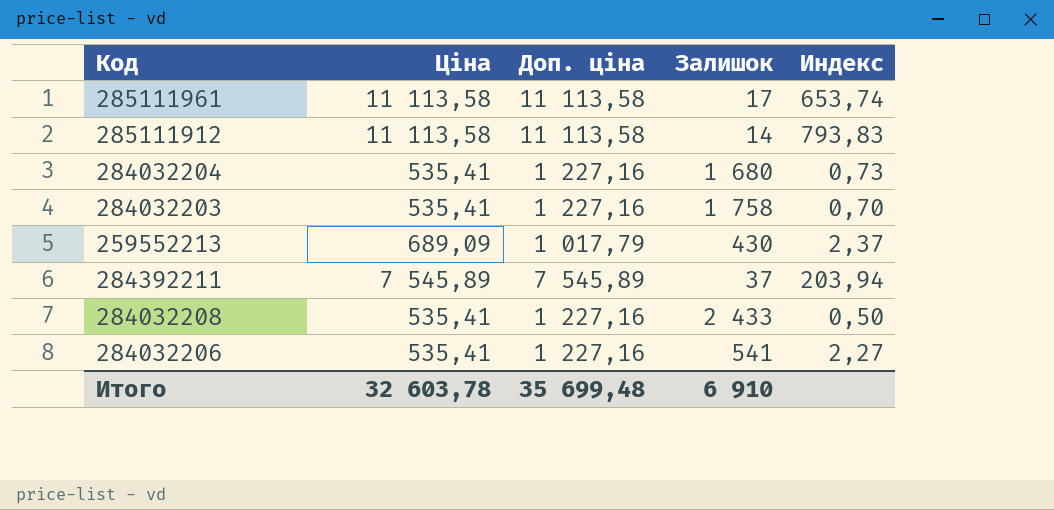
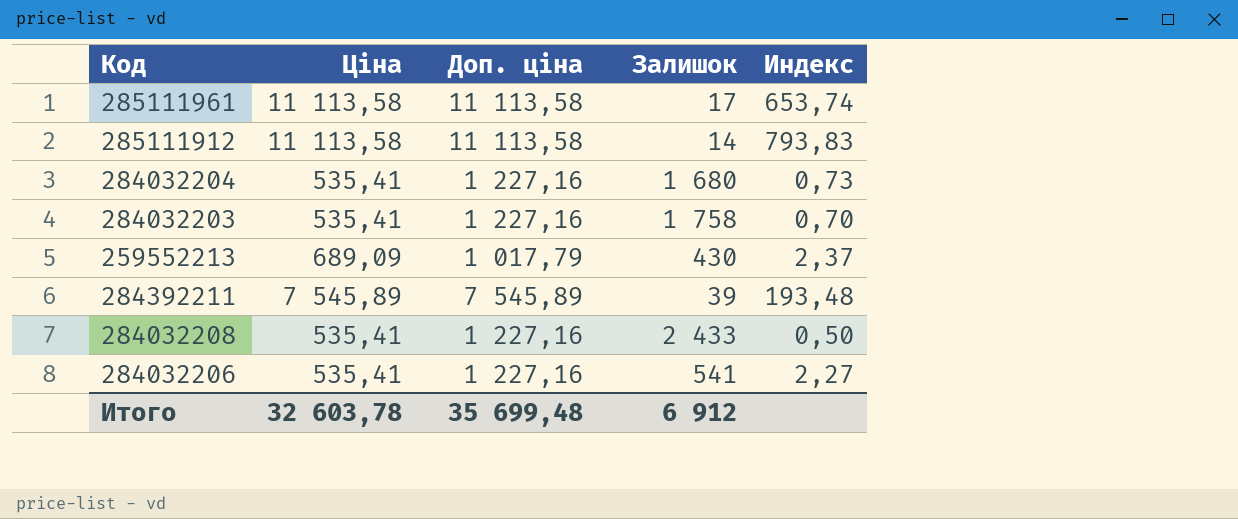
284392211 | Залишок: 37 -> 39
284392211 | Индекс: 203,94 -> 193,48
Итого | Залишок: 6 910 -> 6 912

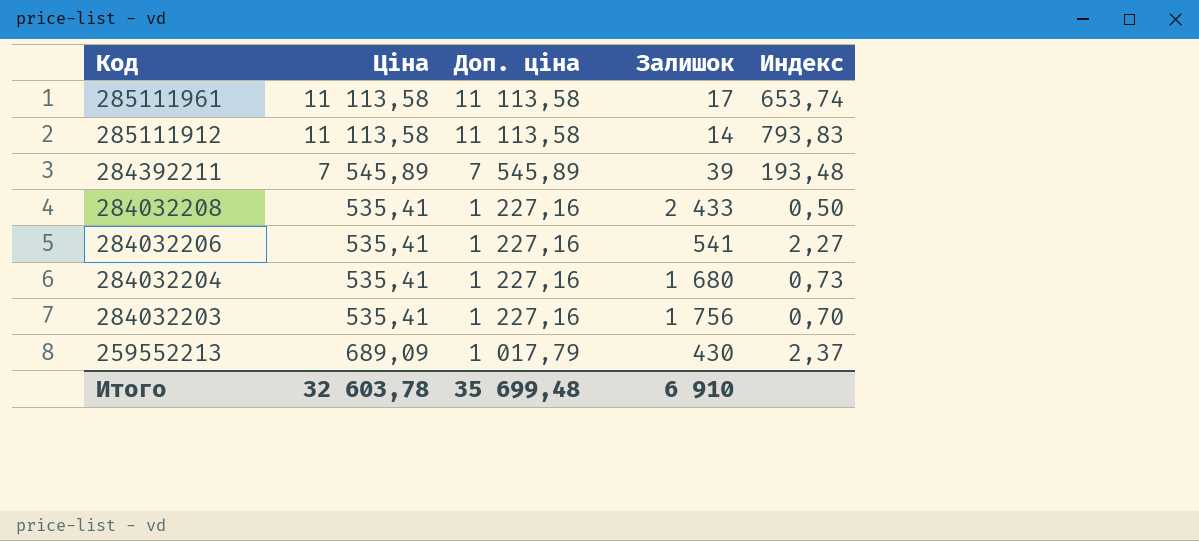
row order: none -> Код descending
284032203 | Залишок: 1 758 -> 1 756
Итого | Залишок: 6 912 -> 6 910

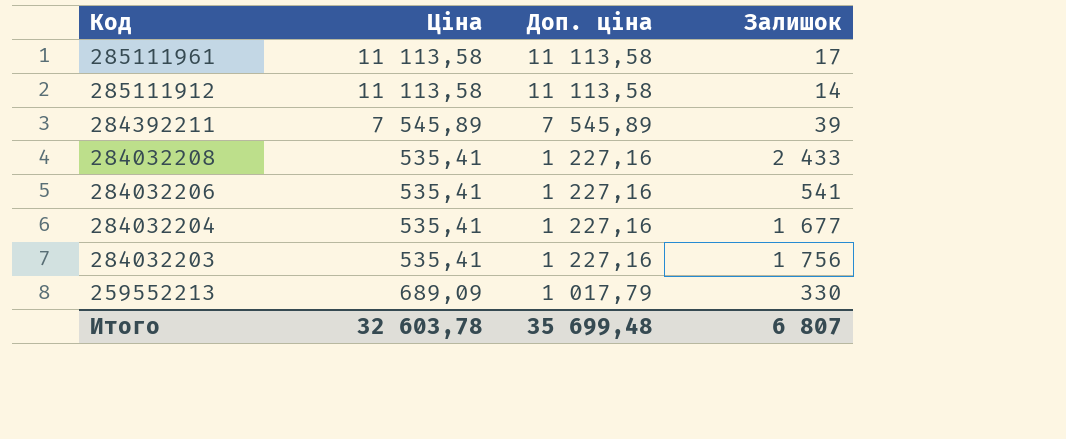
column Индекс | formula: [Доп. ціна] / [Залишок] -> none
284032204 | Залишок: 1 680 -> 1 677
259552213 | Залишок: 430 -> 330
Итого | Залишок: 6 910 -> 6 807

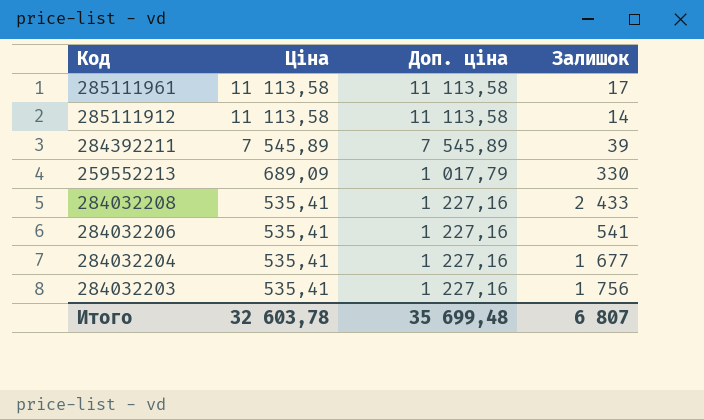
row order: Код descending -> Ціна descending

